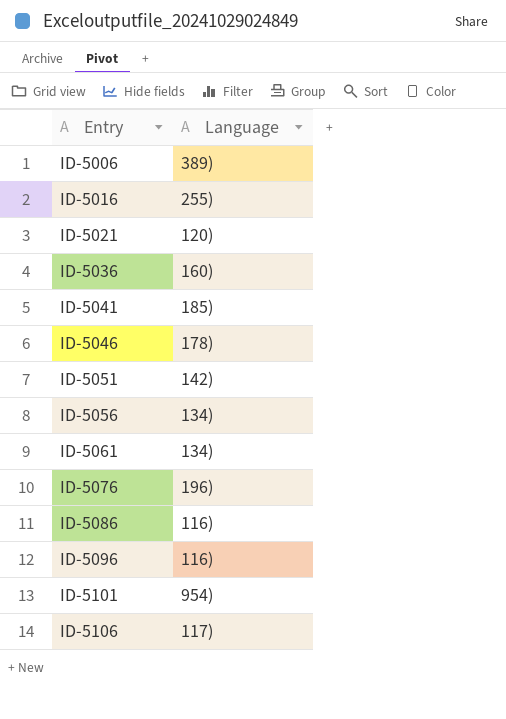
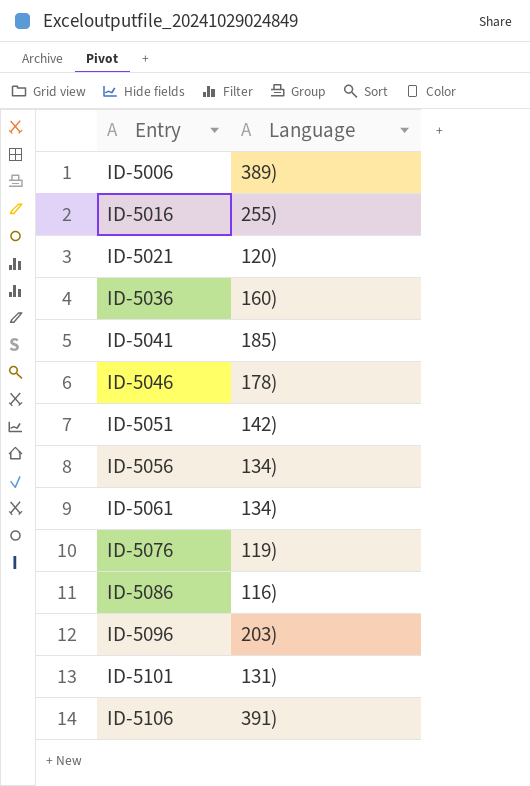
ID-5076 | Language: 196) -> 119)
ID-5096 | Language: 116) -> 203)
ID-5101 | Language: 954) -> 131)
ID-5106 | Language: 117) -> 391)

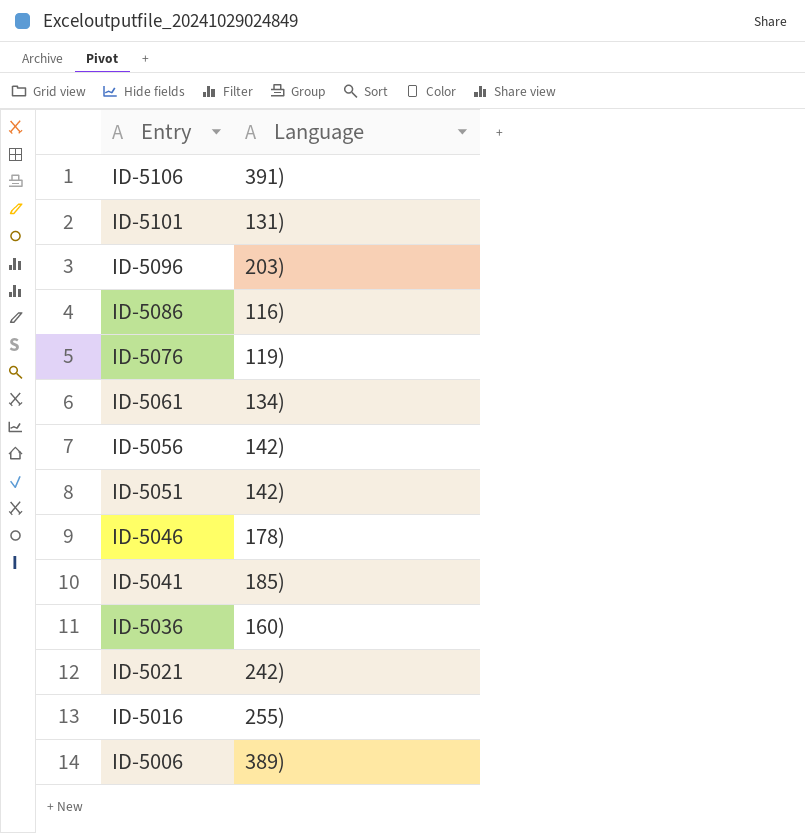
row order: Entry ascending -> Entry descending
ID-5056 | Language: 134) -> 142)
ID-5021 | Language: 120) -> 242)

